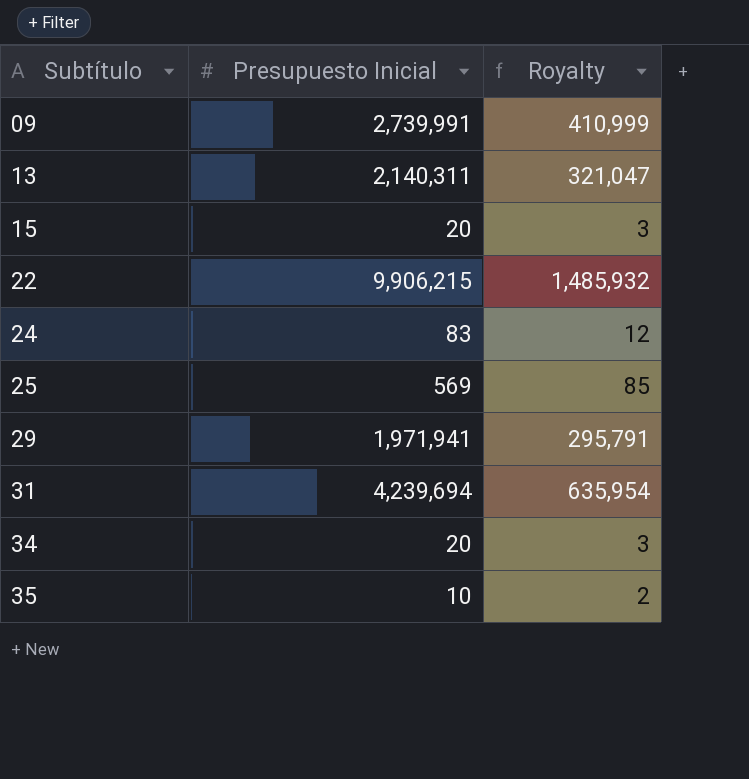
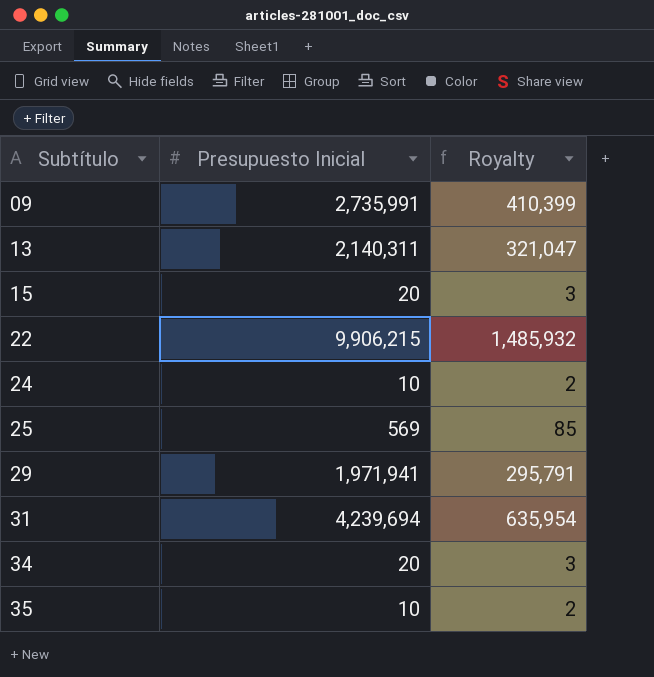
09 | Presupuesto Inicial: 2,739,991 -> 2,735,991
09 | Royalty: 410,999 -> 410,399
24 | Presupuesto Inicial: 83 -> 10
24 | Royalty: 12 -> 2

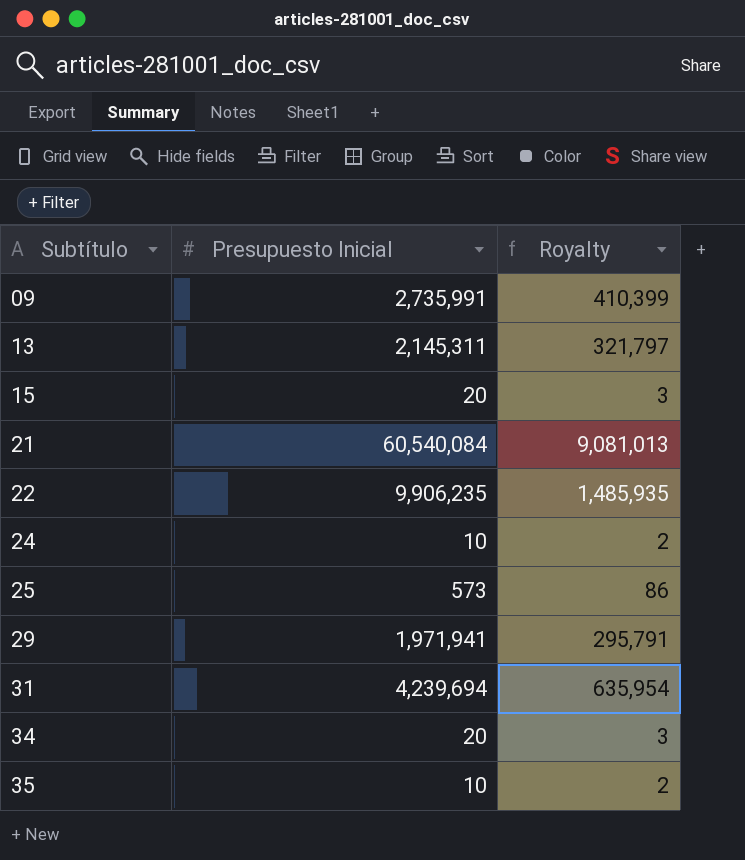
13 | Presupuesto Inicial: 2,140,311 -> 2,145,311
13 | Royalty: 321,047 -> 321,797
row 21: none -> 60,540,084 | 9,081,013
22 | Presupuesto Inicial: 9,906,215 -> 9,906,235
22 | Royalty: 1,485,932 -> 1,485,935
25 | Presupuesto Inicial: 569 -> 573
25 | Royalty: 85 -> 86

